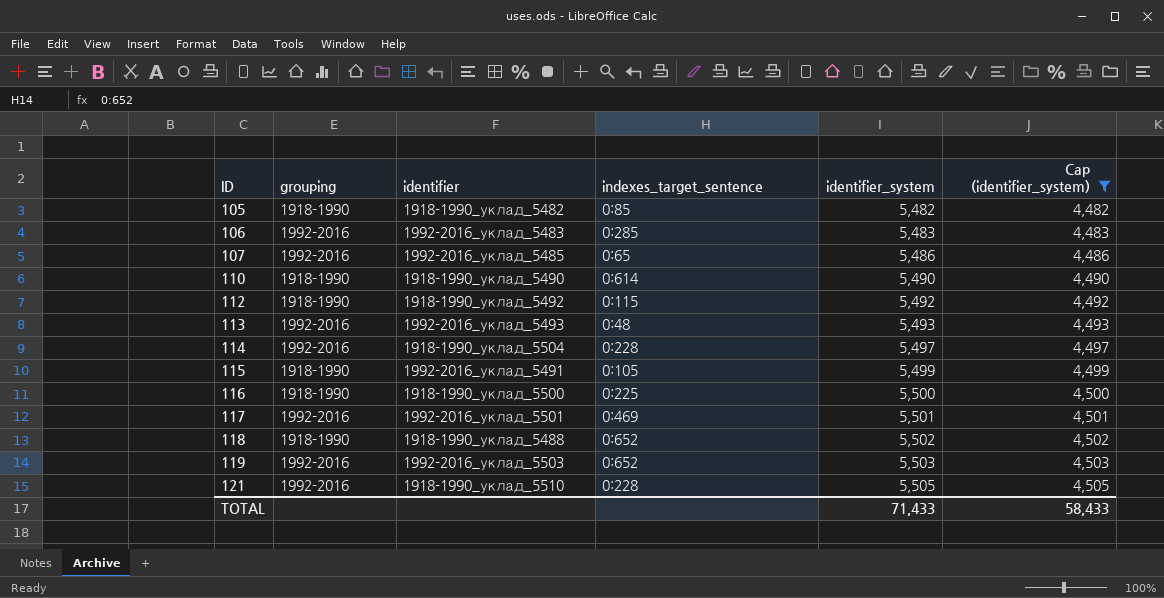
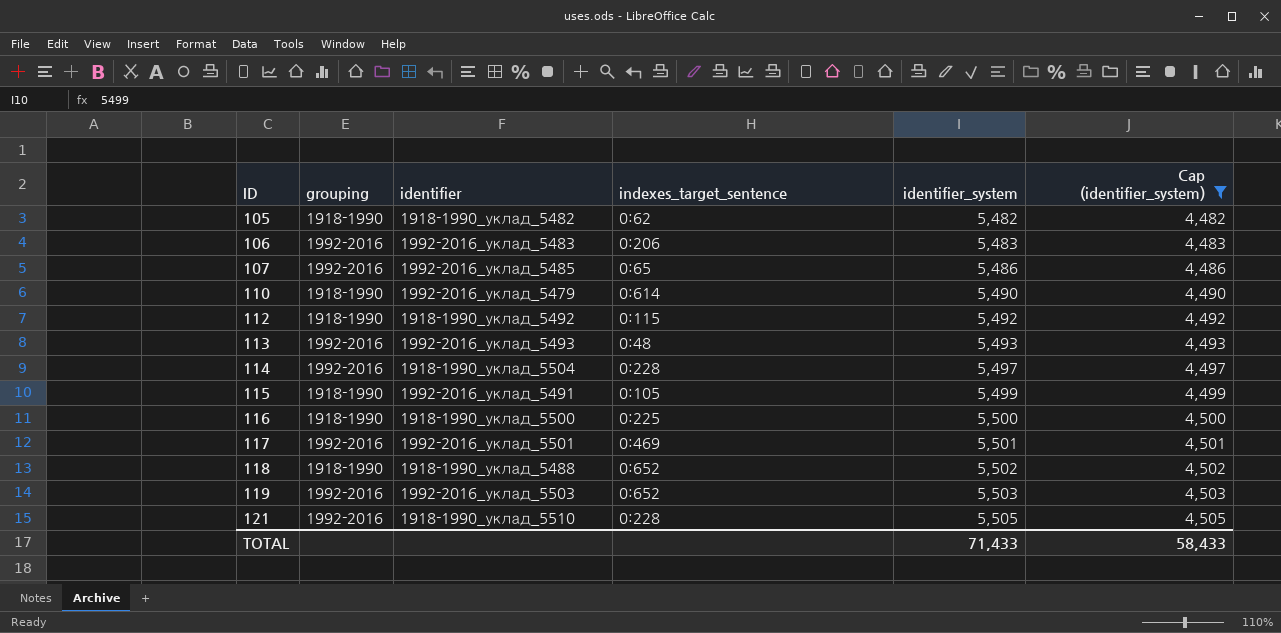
105 | indexes_target_sentence: 0:85 -> 0:62
106 | indexes_target_sentence: 0:285 -> 0:206
110 | identifier: 1918-1990_уклад_5490 -> 1992-2016_уклад_5479

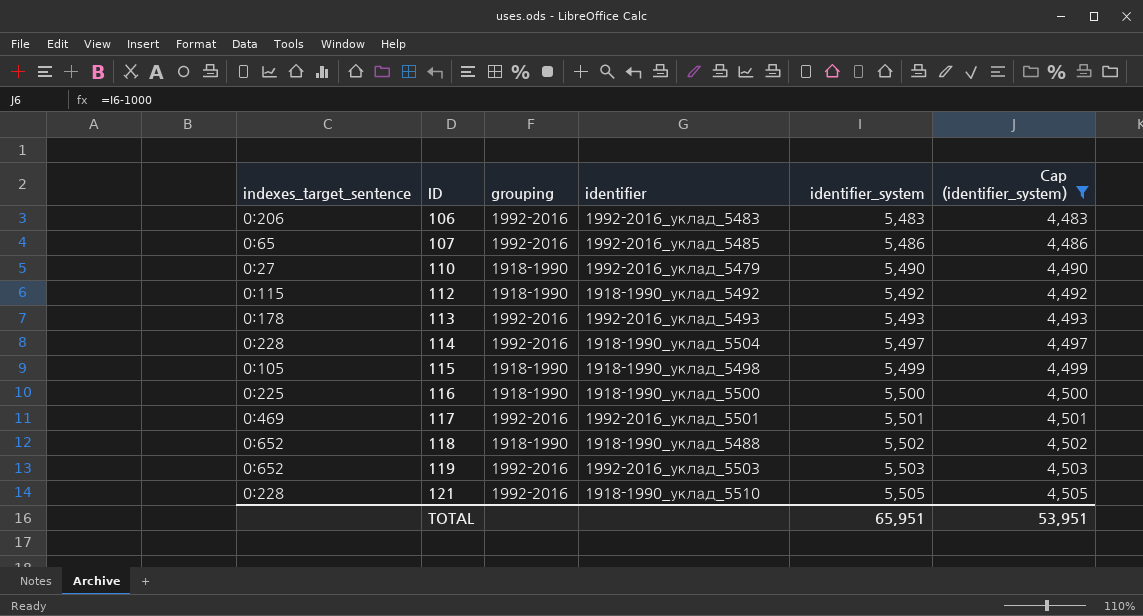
column indexes_target_sentence | position: 4 -> 1
row 105: 1918-1990 | 1918-1990_уклад_5482 | 0:62 | 5,482 | 4,482 -> none
110 | indexes_target_sentence: 0:614 -> 0:27
113 | indexes_target_sentence: 0:48 -> 0:178
115 | identifier: 1992-2016_уклад_5491 -> 1918-1990_уклад_5498
TOTAL | identifier_system: 71,433 -> 65,951
TOTAL | Cap (identifier_system): 58,433 -> 53,951

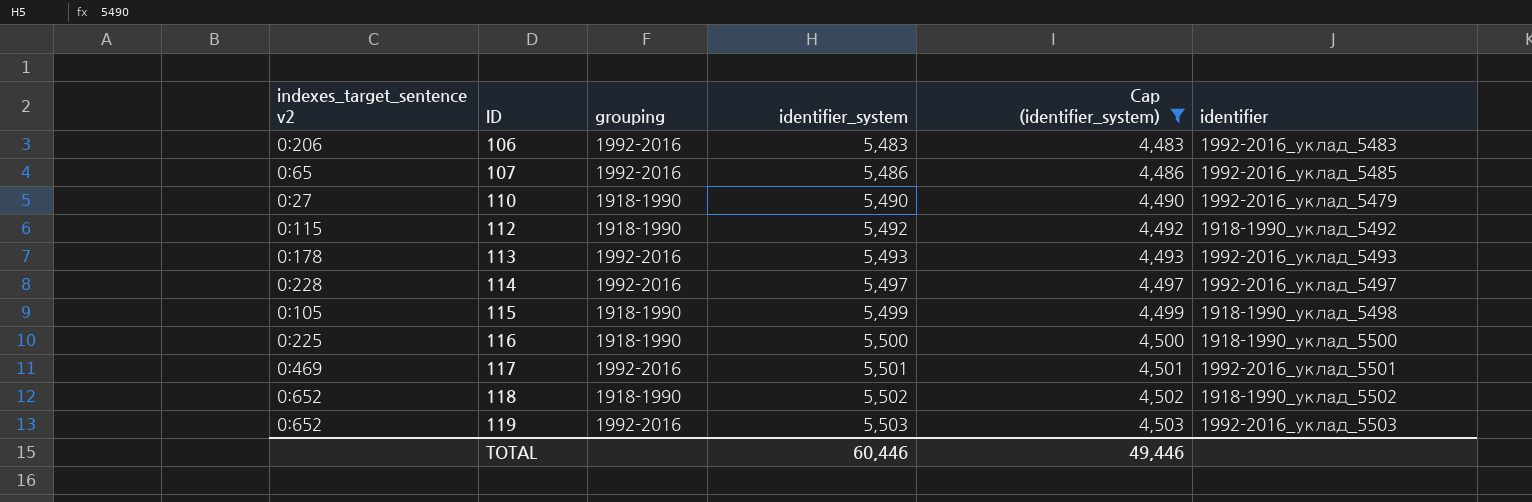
column name: indexes_target_sentence -> indexes_target_sentence v2
column identifier | position: 4 -> 6
row 121: 0:228 | 1992-2016 | 1918-1990_уклад_5510 | 5,505 | 4,505 -> none
114 | identifier: 1918-1990_уклад_5504 -> 1992-2016_уклад_5497
118 | identifier: 1918-1990_уклад_5488 -> 1918-1990_уклад_5502
TOTAL | identifier_system: 65,951 -> 60,446
TOTAL | Cap (identifier_system): 53,951 -> 49,446

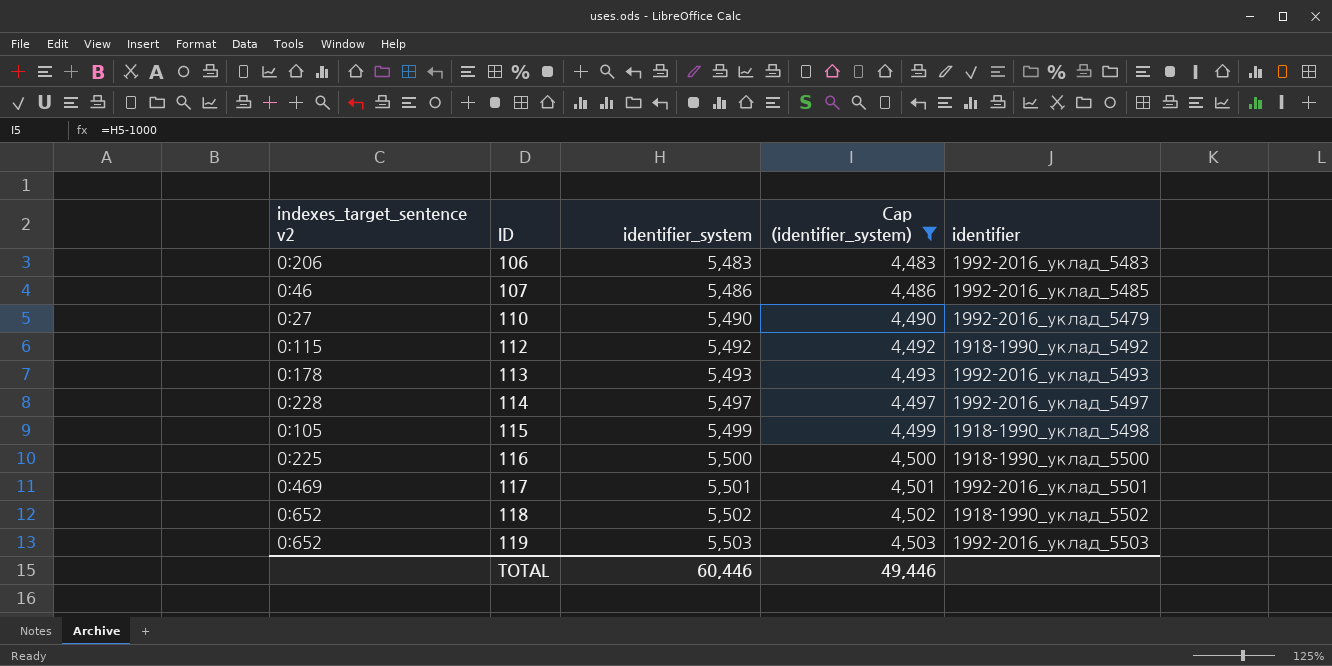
column grouping | position: 3 -> none
107 | indexes_target_sentence v2: 0:65 -> 0:46

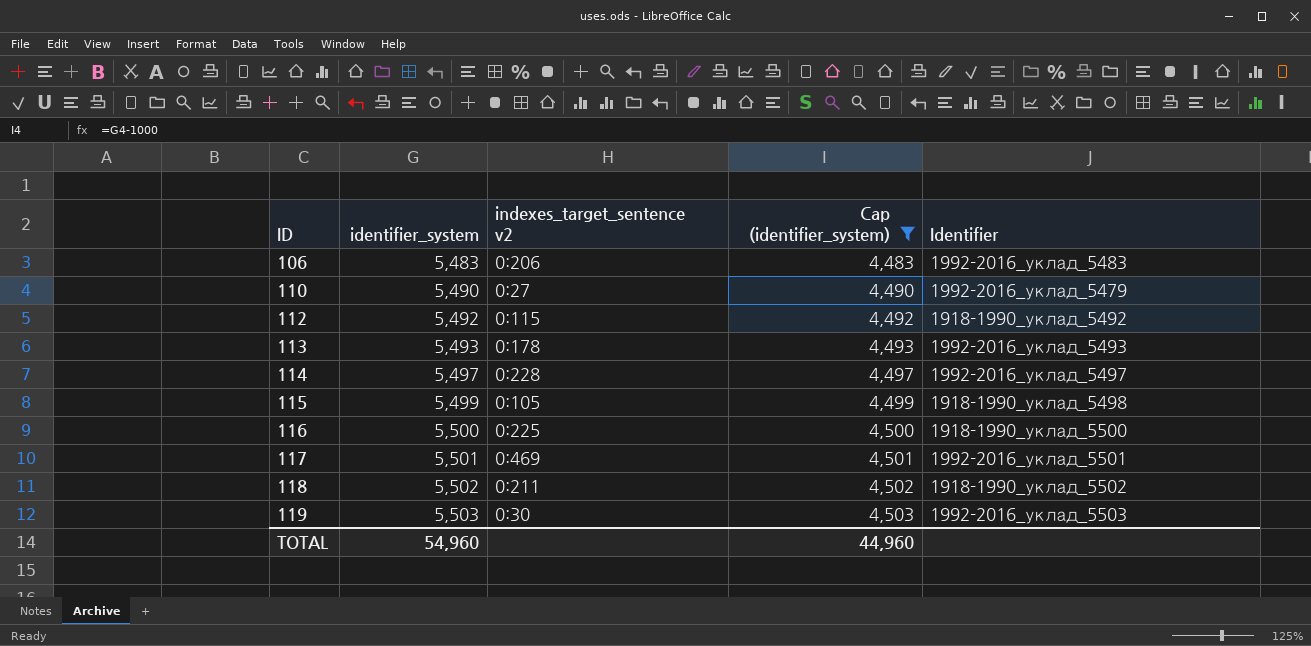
column indexes_target_sentence v2 | position: 1 -> 3
column name: identifier -> Identifier
row 107: 0:46 | 5,486 | 4,486 | 1992-2016_уклад_5485 -> none
118 | indexes_target_sentence v2: 0:652 -> 0:211
119 | indexes_target_sentence v2: 0:652 -> 0:30
TOTAL | identifier_system: 60,446 -> 54,960
TOTAL | Cap (identifier_system): 49,446 -> 44,960

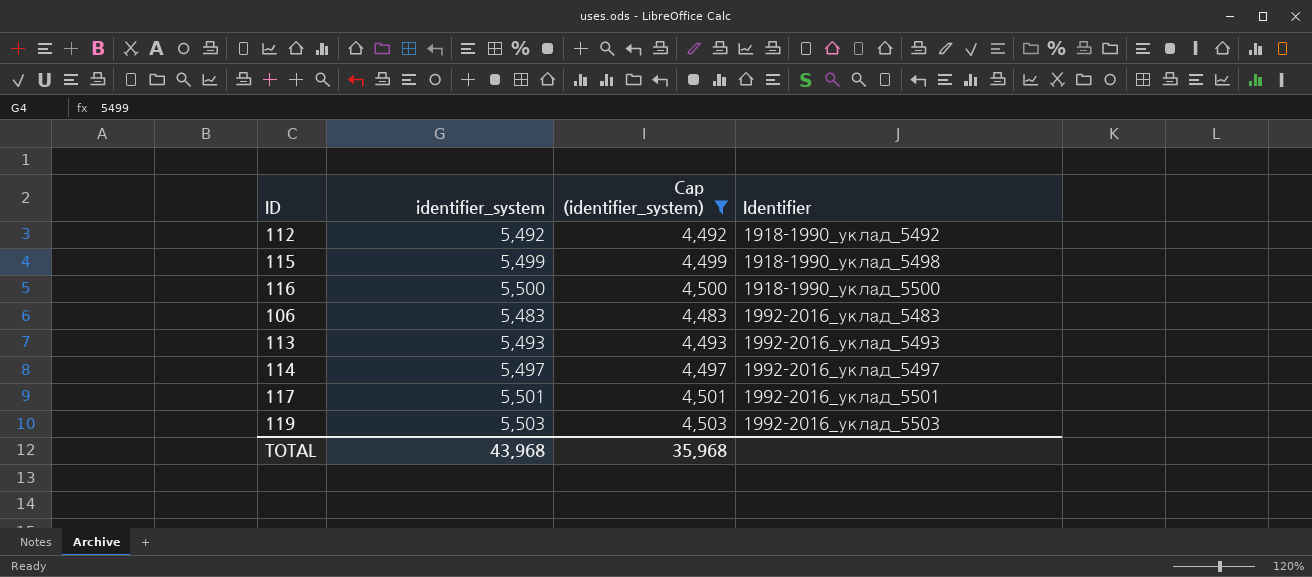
row order: ID ascending -> Identifier ascending
column indexes_target_sentence v2 | position: 3 -> none
row 110: 5,490 | 0:27 | 4,490 | 1992-2016_уклад_5479 -> none
row 118: 5,502 | 0:211 | 4,502 | 1918-1990_уклад_5502 -> none
TOTAL | identifier_system: 54,960 -> 43,968
TOTAL | Cap (identifier_system): 44,960 -> 35,968

